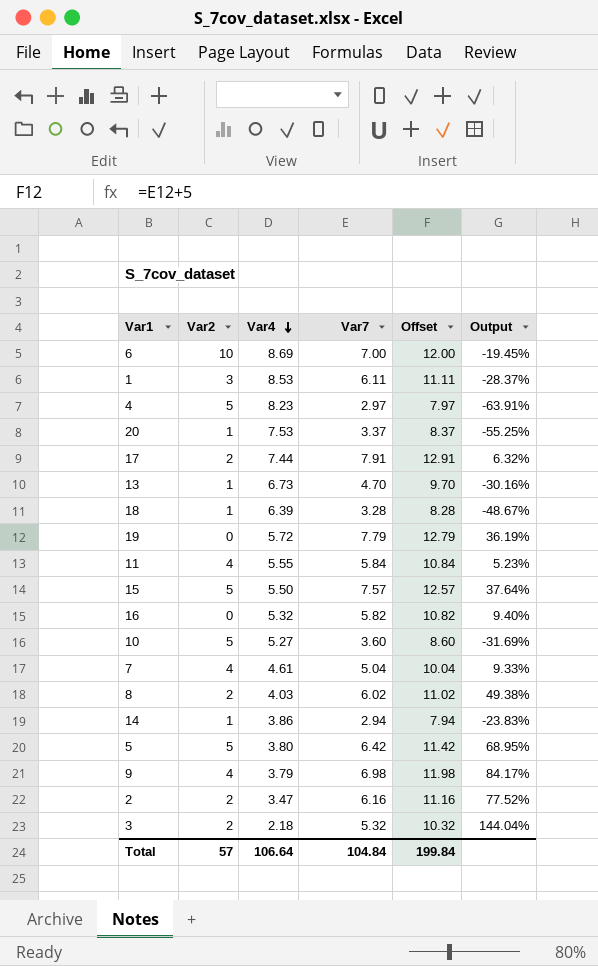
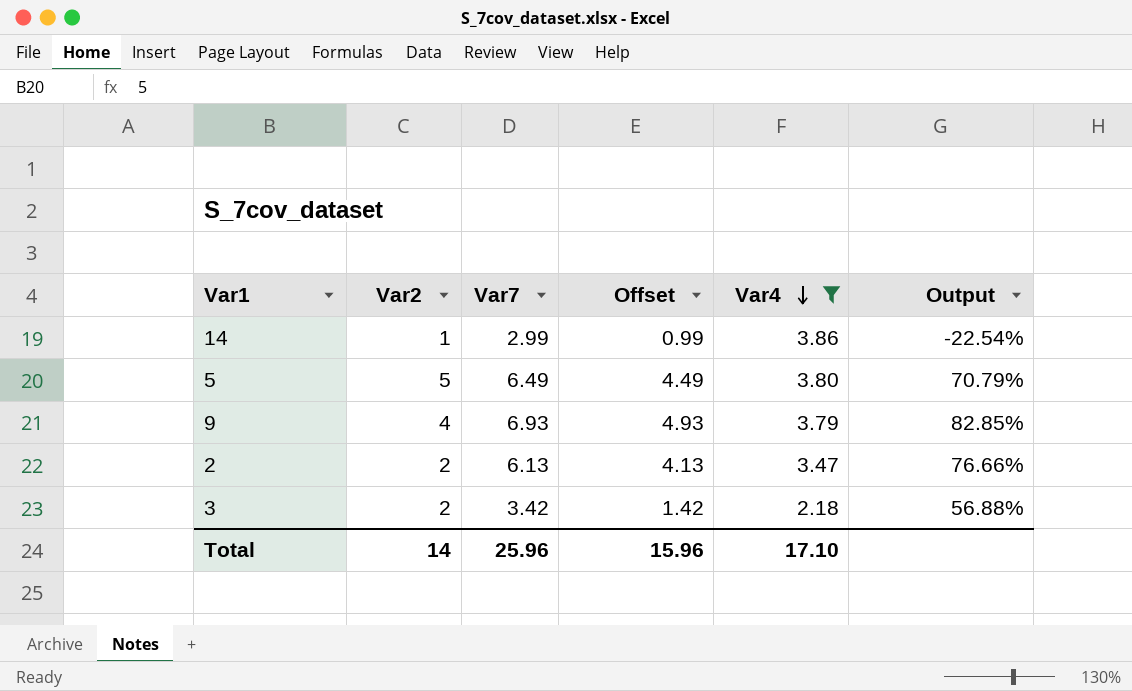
filter: none -> Var4 <= 3.86
column Offset | formula: [Var7] + 5 -> [Var7] - 2
column Var4 | position: 3 -> 5
14 | Var7: 2.94 -> 2.99
14 | Output: -23.83% -> -22.54%
5 | Var7: 6.42 -> 6.49
5 | Output: 68.95% -> 70.79%
9 | Var7: 6.98 -> 6.93
9 | Output: 84.17% -> 82.85%
2 | Var7: 6.16 -> 6.13
2 | Output: 77.52% -> 76.66%
3 | Var7: 5.32 -> 3.42
3 | Output: 144.04% -> 56.88%
Total | Var2: 57 -> 14
Total | Var7: 104.84 -> 25.96
Total | Offset: 199.84 -> 15.96
Total | Var4: 106.64 -> 17.10

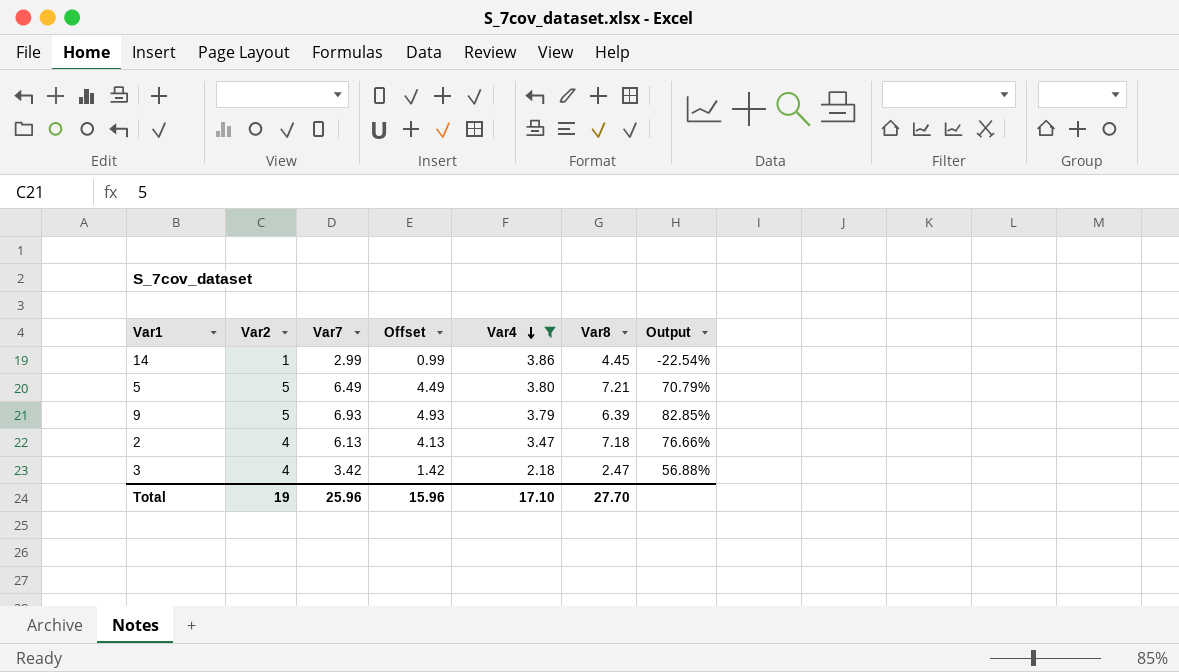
column Var8 | position: none -> 6
9 | Var2: 4 -> 5
2 | Var2: 2 -> 4
3 | Var2: 2 -> 4
Total | Var2: 14 -> 19

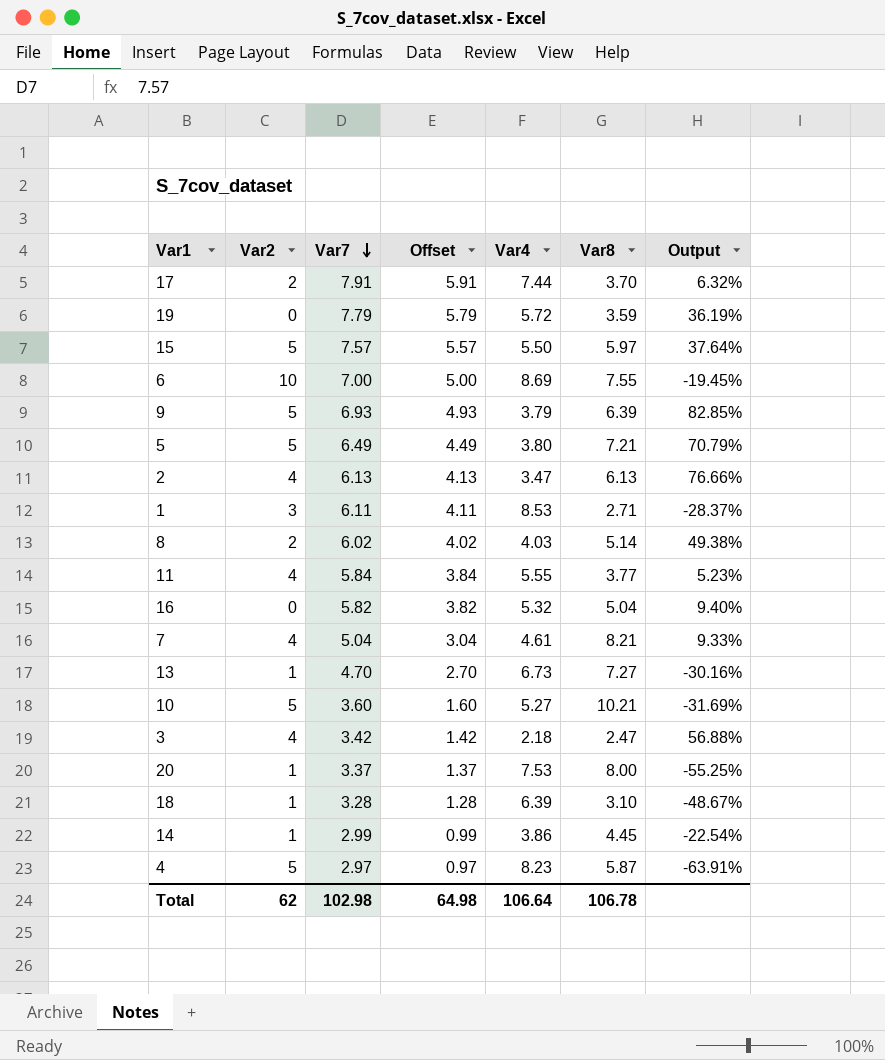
filter: Var4 <= 3.86 -> none
row order: Var4 descending -> Var7 descending
2 | Var8: 7.18 -> 6.13
Total | Var2: 19 -> 62
Total | Var7: 25.96 -> 102.98
Total | Offset: 15.96 -> 64.98
Total | Var4: 17.10 -> 106.64
Total | Var8: 27.70 -> 106.78

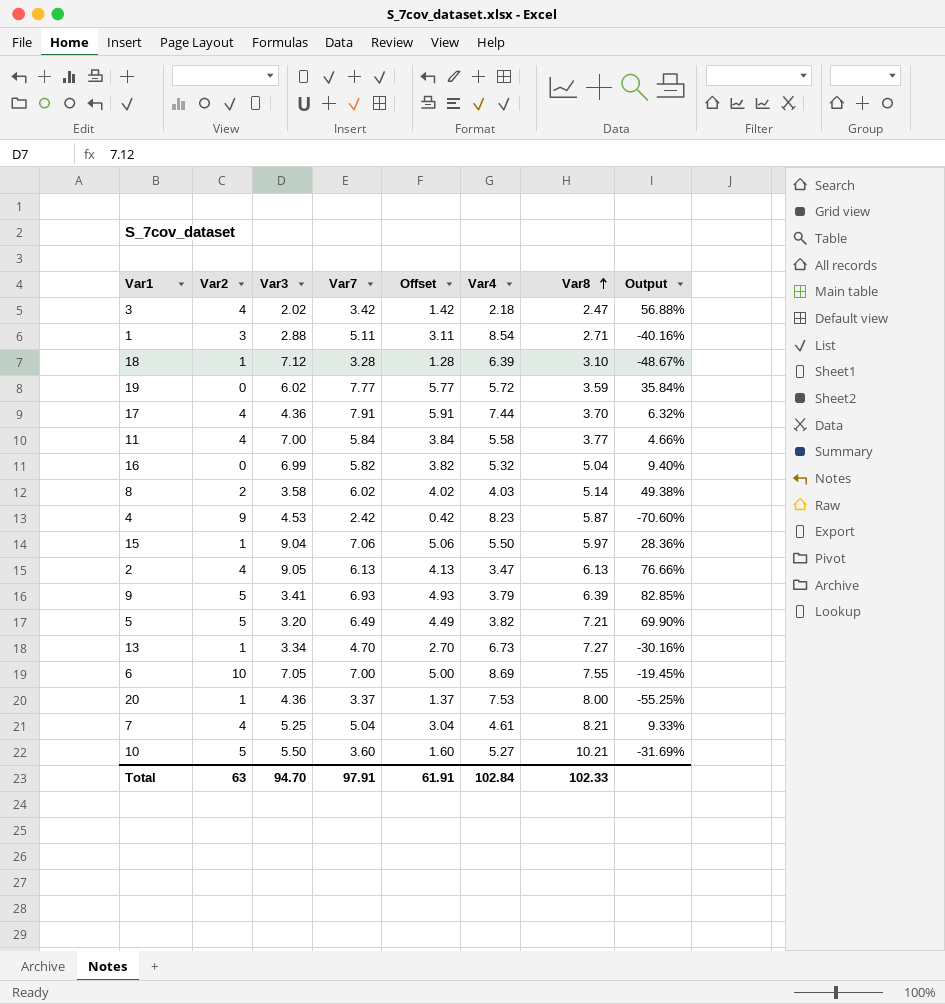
row order: Var7 descending -> Var8 ascending
column Var3 | position: none -> 3
row 14: 1 | 2.99 | 0.99 | 3.86 | 4.45 | -22.54% -> none
1 | Var7: 6.11 -> 5.11
1 | Offset: 4.11 -> 3.11
1 | Var4: 8.53 -> 8.54
1 | Output: -28.37% -> -40.16%
19 | Var7: 7.79 -> 7.77
19 | Offset: 5.79 -> 5.77
19 | Output: 36.19% -> 35.84%
17 | Var2: 2 -> 4
11 | Var4: 5.55 -> 5.58
11 | Output: 5.23% -> 4.66%
4 | Var2: 5 -> 9
4 | Var7: 2.97 -> 2.42
4 | Offset: 0.97 -> 0.42
4 | Output: -63.91% -> -70.60%
15 | Var2: 5 -> 1
15 | Var7: 7.57 -> 7.06
15 | Offset: 5.57 -> 5.06
15 | Output: 37.64% -> 28.36%
5 | Var4: 3.80 -> 3.82
5 | Output: 70.79% -> 69.90%
Total | Var2: 62 -> 63
Total | Var7: 102.98 -> 97.91
Total | Offset: 64.98 -> 61.91
Total | Var4: 106.64 -> 102.84
Total | Var8: 106.78 -> 102.33

